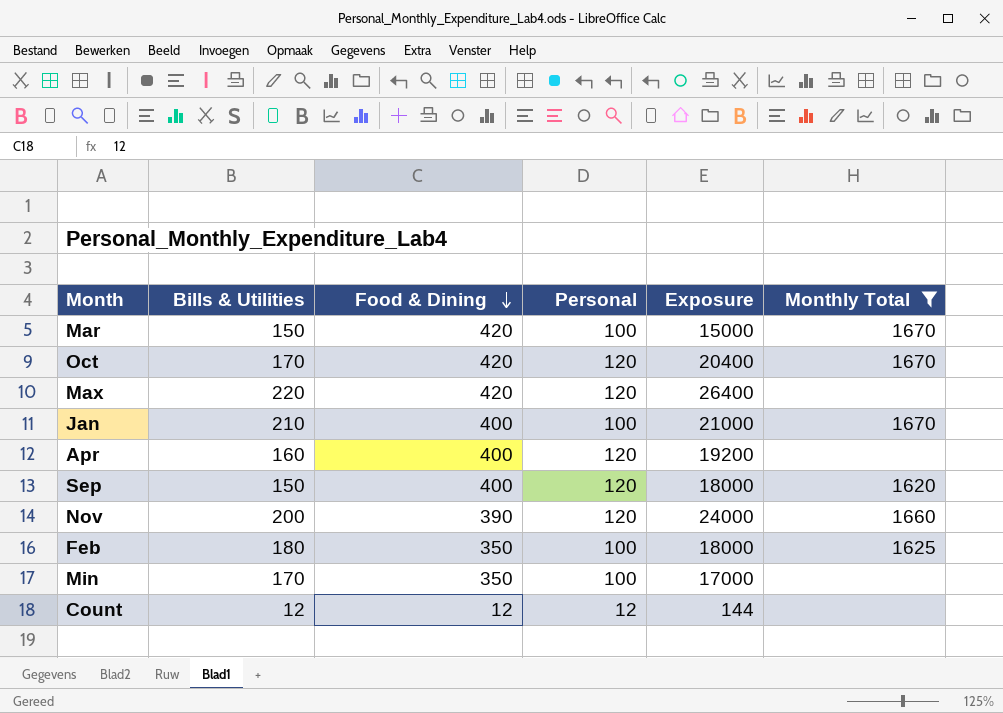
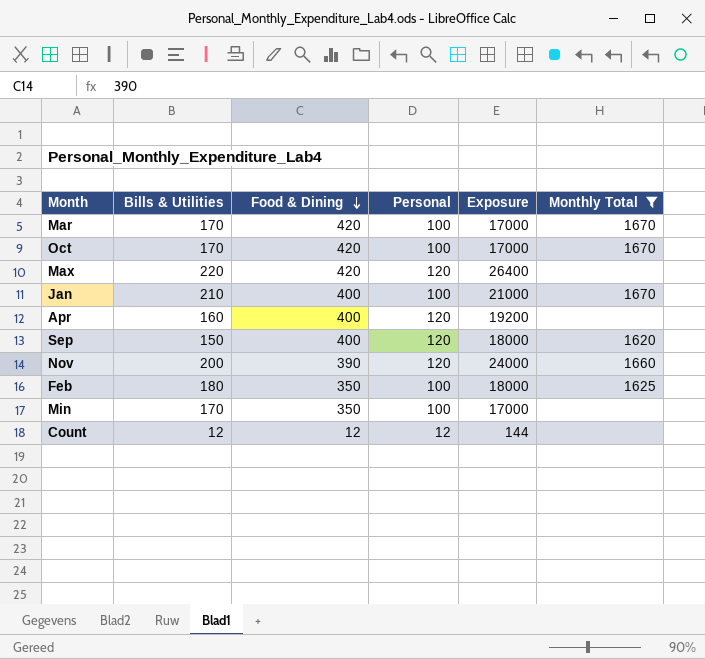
Mar | Bills & Utilities: 150 -> 170
Mar | Exposure: 15000 -> 17000
Oct | Personal: 120 -> 100
Oct | Exposure: 20400 -> 17000

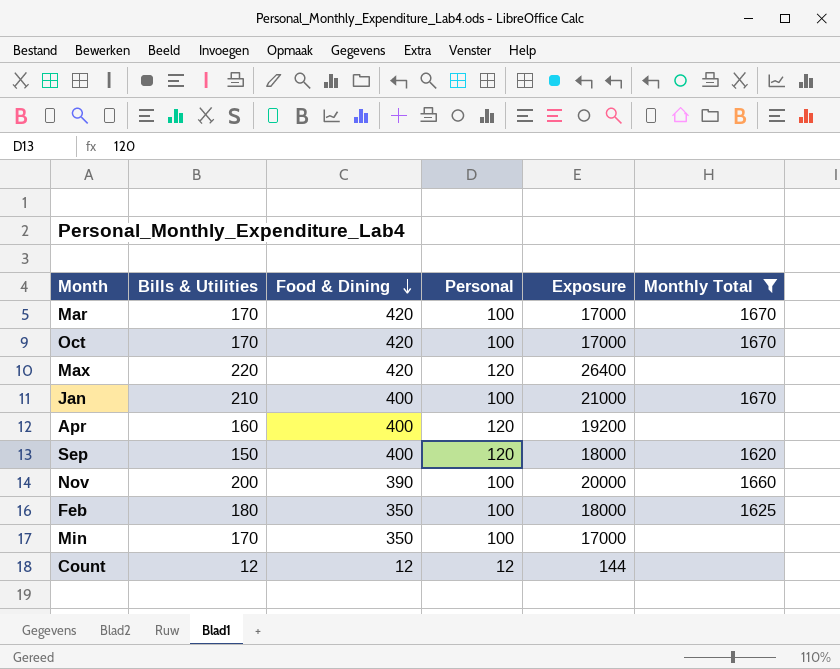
Nov | Personal: 120 -> 100
Nov | Exposure: 24000 -> 20000

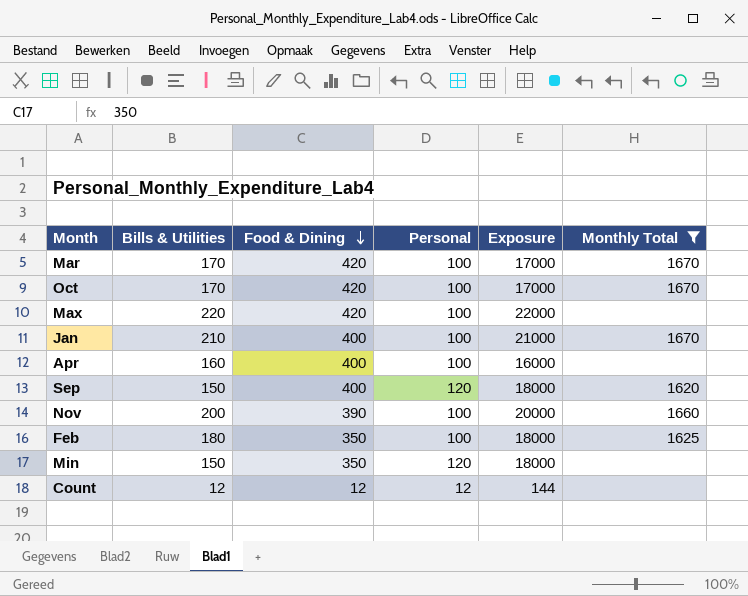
Max | Personal: 120 -> 100
Max | Exposure: 26400 -> 22000
Apr | Personal: 120 -> 100
Apr | Exposure: 19200 -> 16000
Min | Bills & Utilities: 170 -> 150
Min | Personal: 100 -> 120
Min | Exposure: 17000 -> 18000

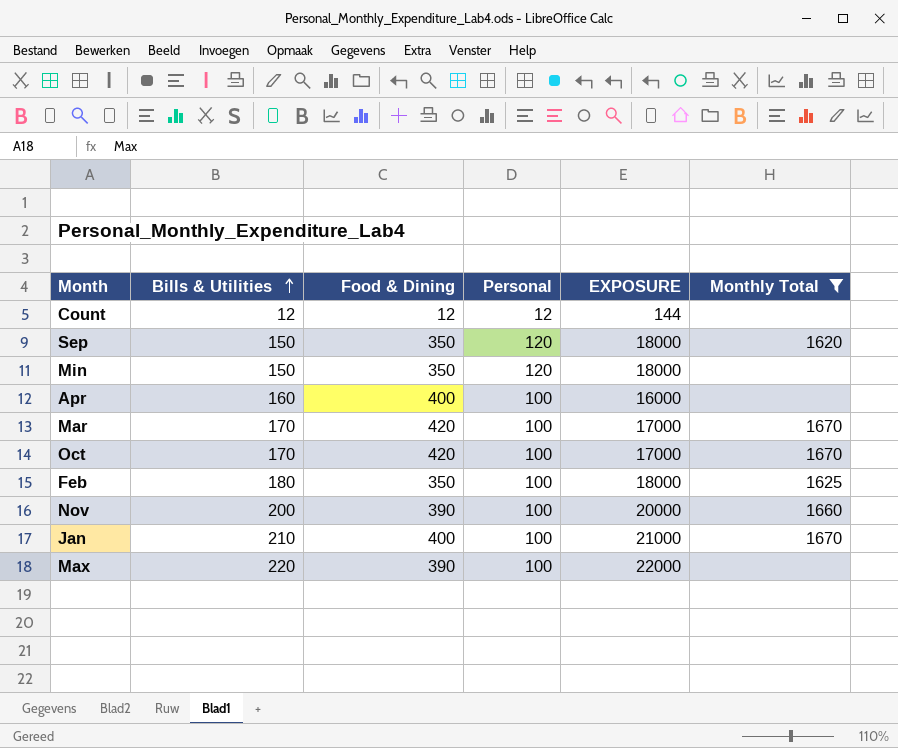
row order: Food & Dining descending -> Bills & Utilities ascending
column name: Exposure -> EXPOSURE
Sep | Food & Dining: 400 -> 350
Max | Food & Dining: 420 -> 390

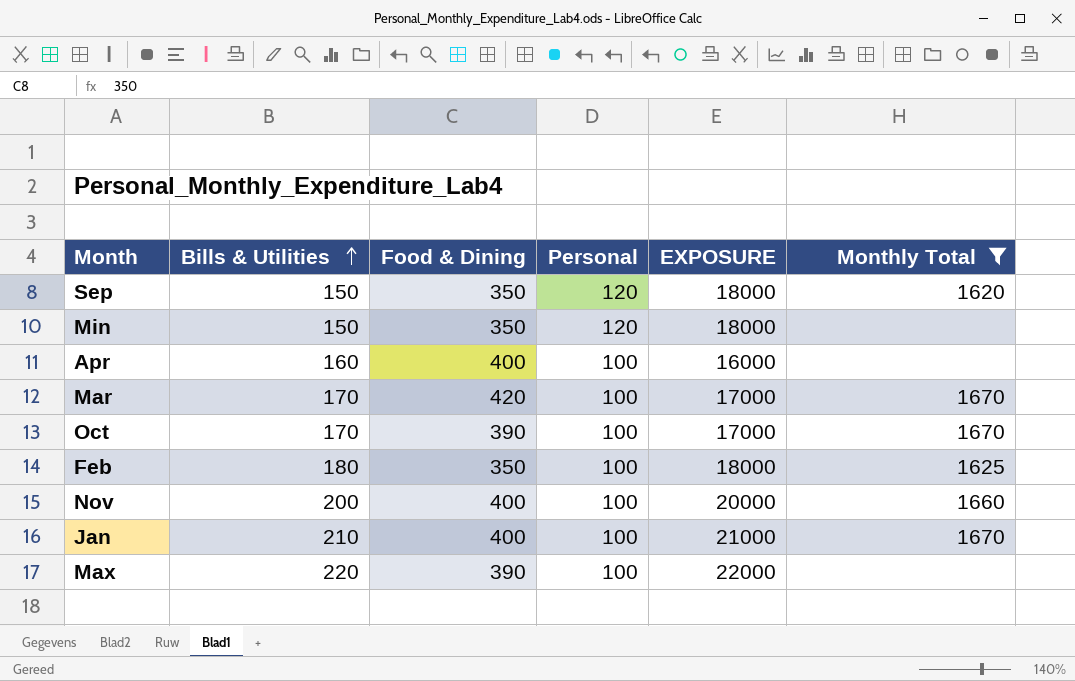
row Count: 12 | 12 | 12 | 144 | none -> none
Oct | Food & Dining: 420 -> 390
Nov | Food & Dining: 390 -> 400

